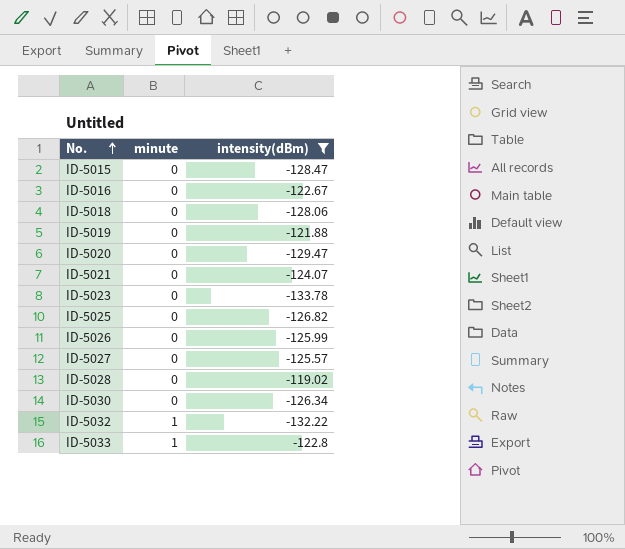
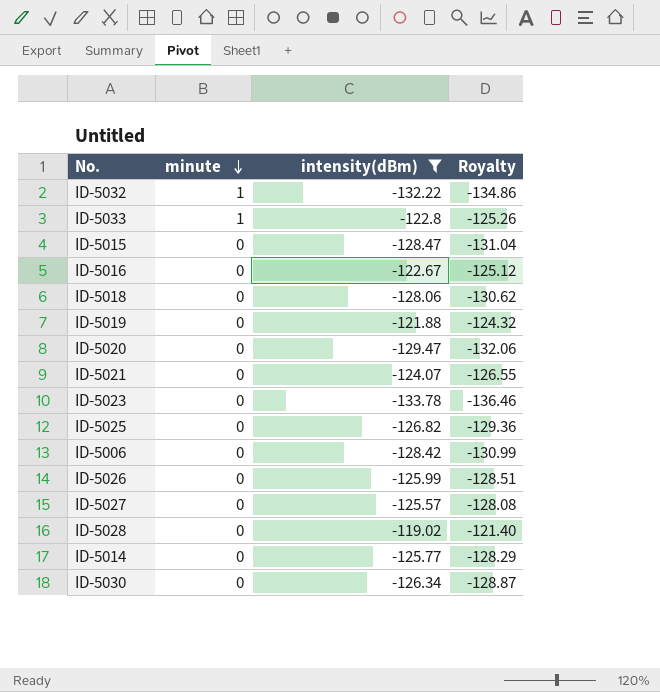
row order: No. ascending -> minute descending
column Royalty | formula: none -> [intensity(dBm)] * 1.02
row ID-5006: none -> 0 | -128.42 | -130.99
row ID-5014: none -> 0 | -125.77 | -128.29

